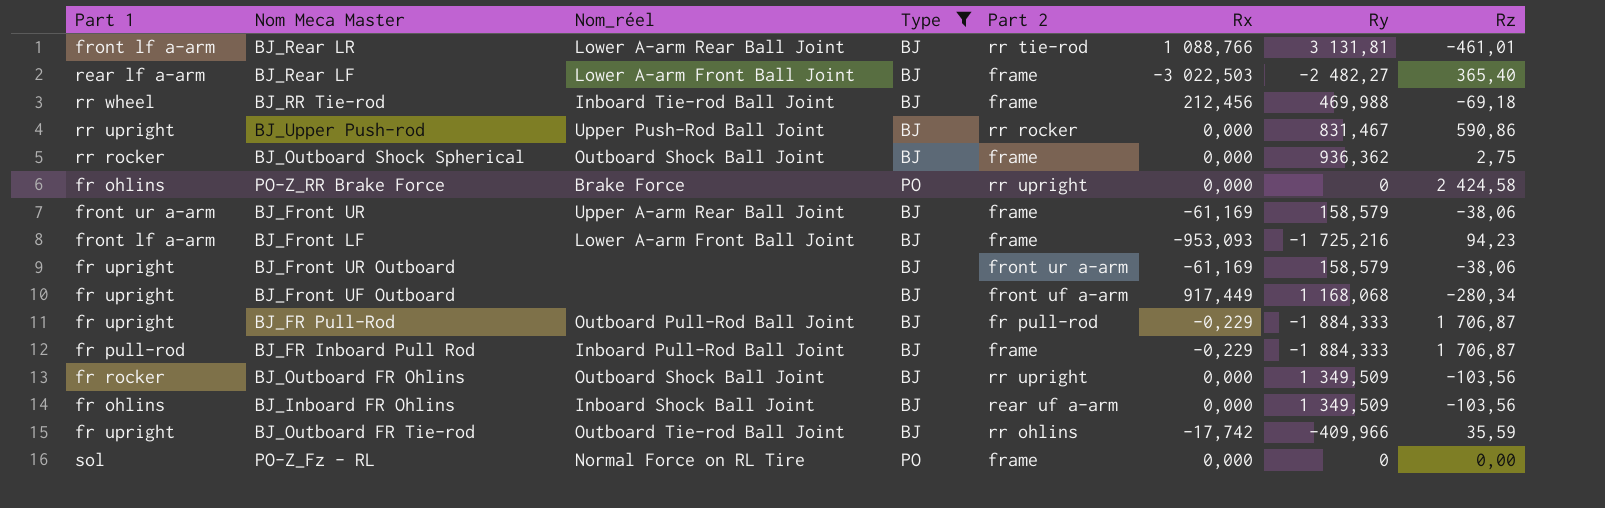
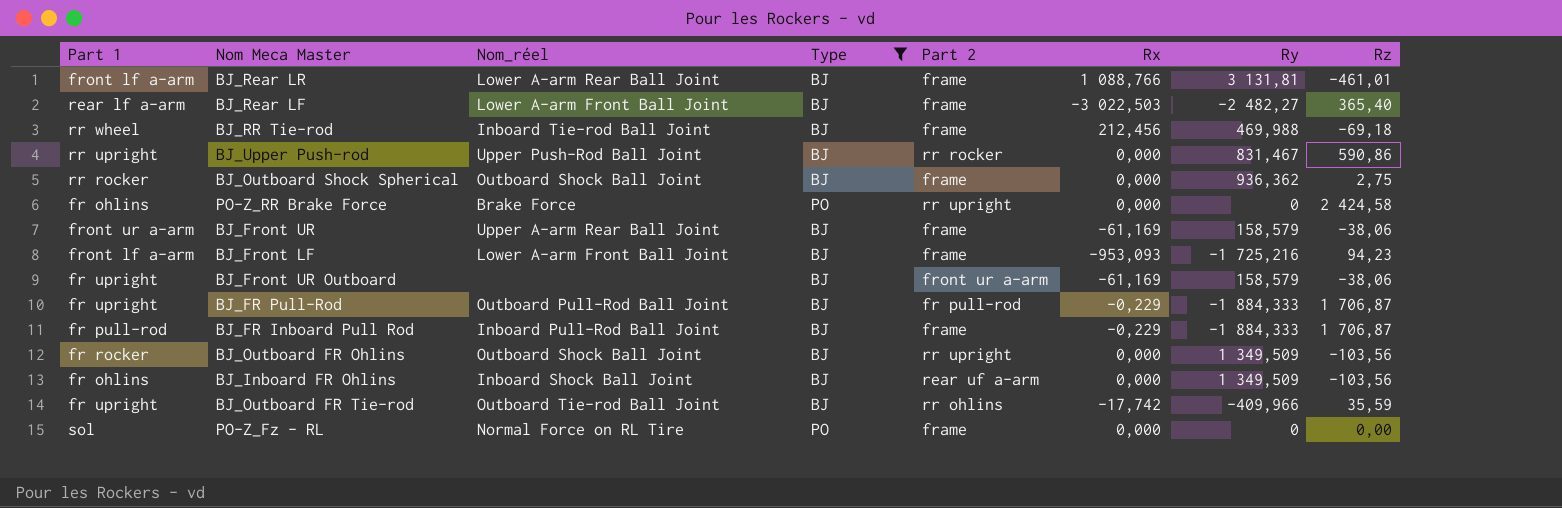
row BJ_Front UF Outboard: fr upright | none | BJ | front uf a-arm | 917,449 | 1 168,068 | -280,34 -> none
BJ_Rear LR | Part 2: rr tie-rod -> frame

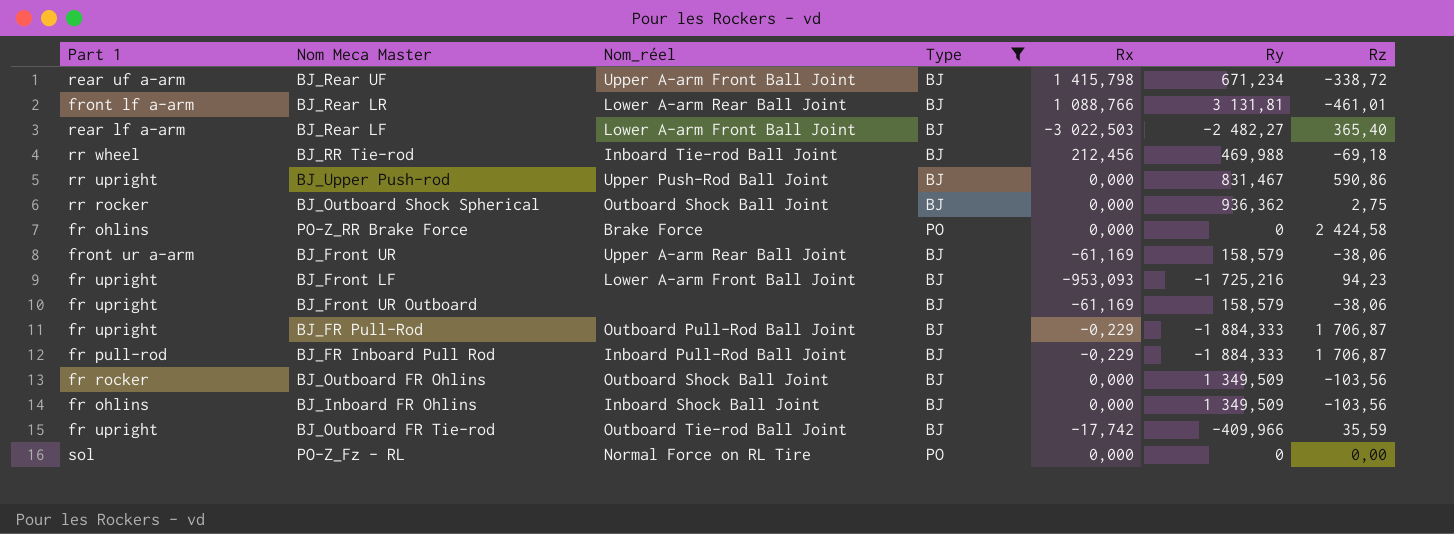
column Part 2 | position: 5 -> none
row BJ_Rear UF: none -> rear uf a-arm | Upper A-arm Front Ball Joint | BJ | 1 415,798 | 671,234 | -338,72
BJ_Front LF | Part 1: front lf a-arm -> fr upright

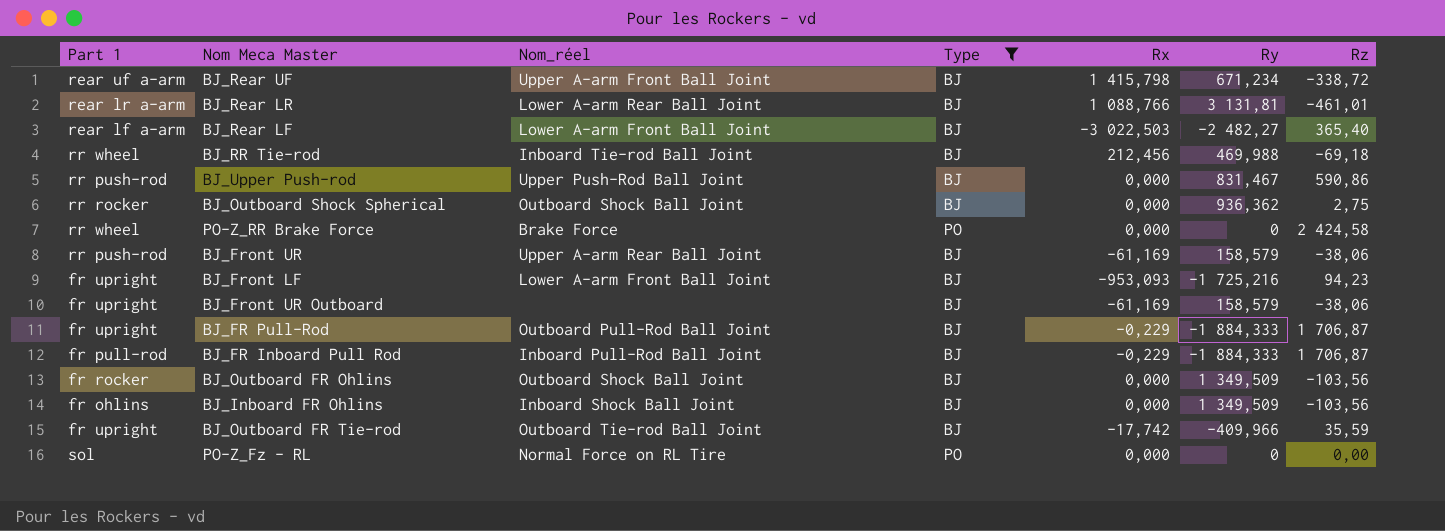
BJ_Rear LR | Part 1: front lf a-arm -> rear lr a-arm
BJ_Upper Push-rod | Part 1: rr upright -> rr push-rod
PO-Z_RR Brake Force | Part 1: fr ohlins -> rr wheel
BJ_Front UR | Part 1: front ur a-arm -> rr push-rod

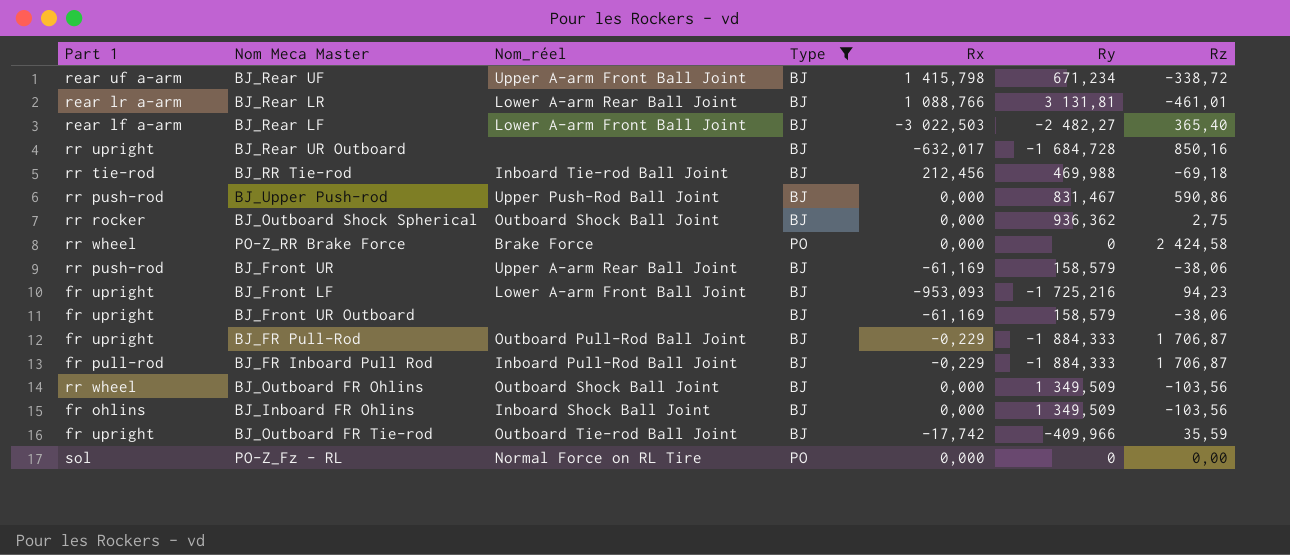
row BJ_Rear UR Outboard: none -> rr upright | none | BJ | -632,017 | -1 684,728 | 850,16
BJ_RR Tie-rod | Part 1: rr wheel -> rr tie-rod
BJ_Outboard FR Ohlins | Part 1: fr rocker -> rr wheel

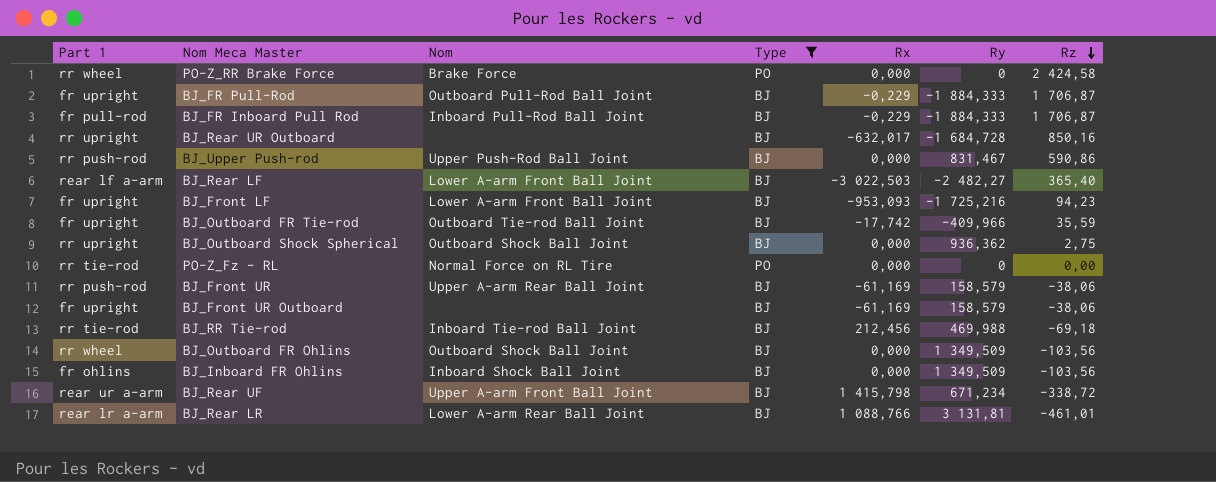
row order: none -> Rz descending
column name: Nom_réel -> Nom
BJ_Outboard Shock Spherical | Part 1: rr rocker -> rr upright
PO-Z_Fz - RL | Part 1: sol -> rr tie-rod
BJ_Rear UF | Part 1: rear uf a-arm -> rear ur a-arm

